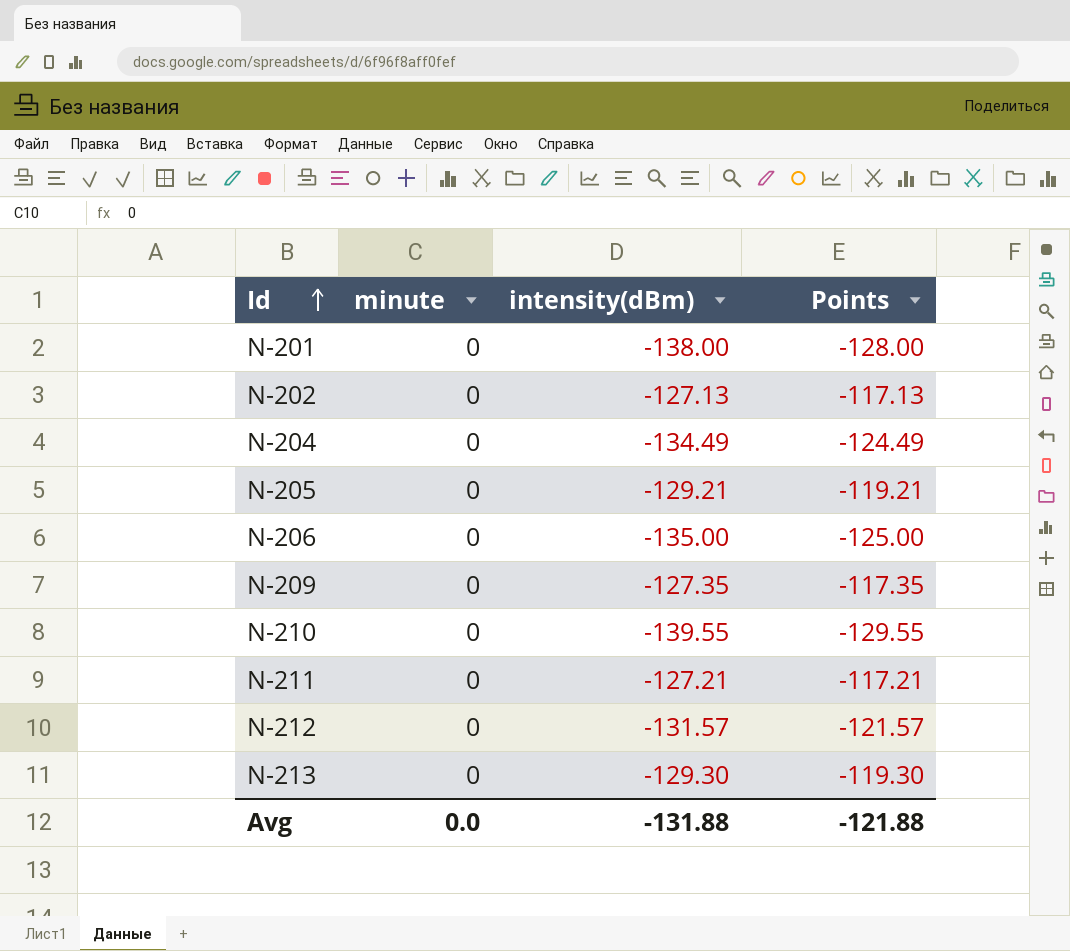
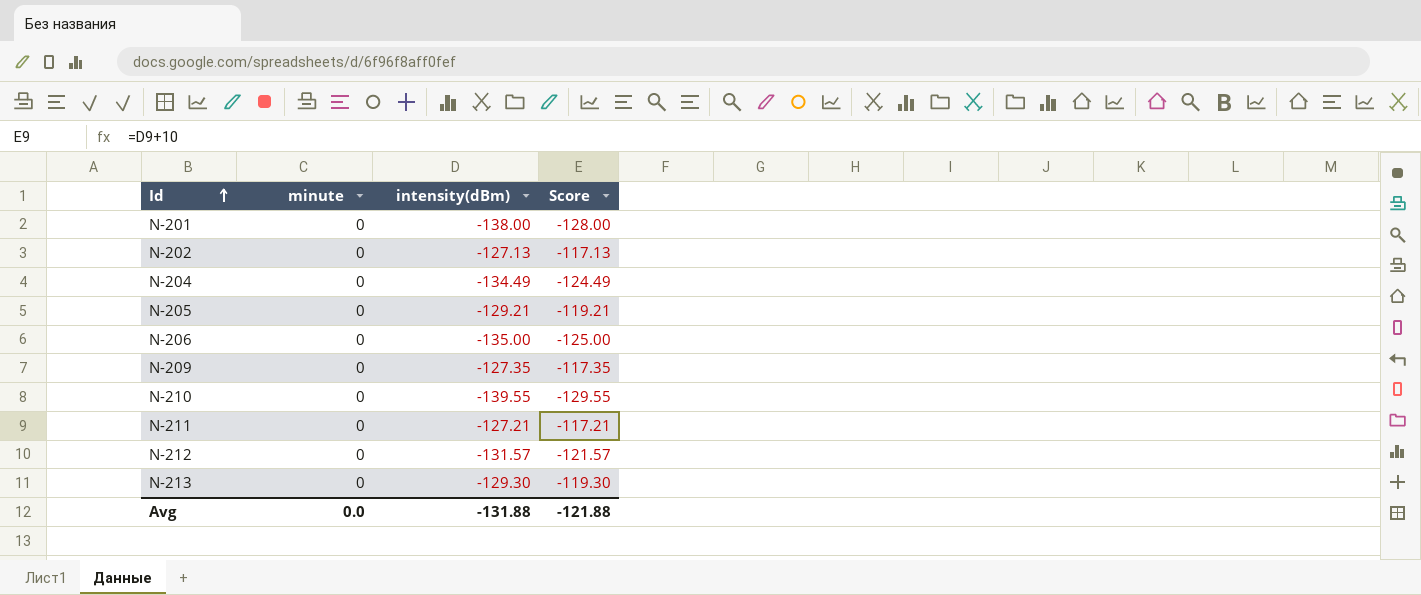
column name: Points -> Score

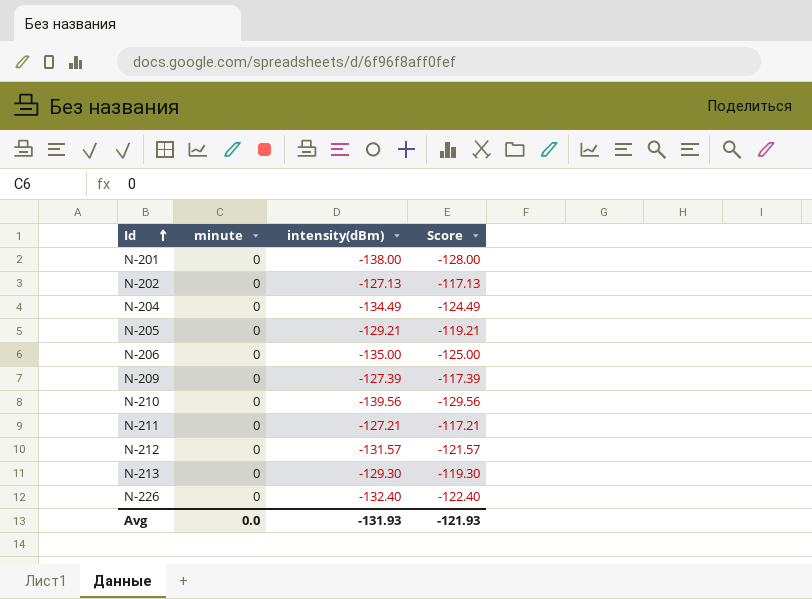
N-209 | intensity(dBm): -127.35 -> -127.39
N-209 | Score: -117.35 -> -117.39
N-210 | intensity(dBm): -139.55 -> -139.56
N-210 | Score: -129.55 -> -129.56
row N-226: none -> 0 | -132.40 | -122.40
Avg | intensity(dBm): -131.88 -> -131.93
Avg | Score: -121.88 -> -121.93

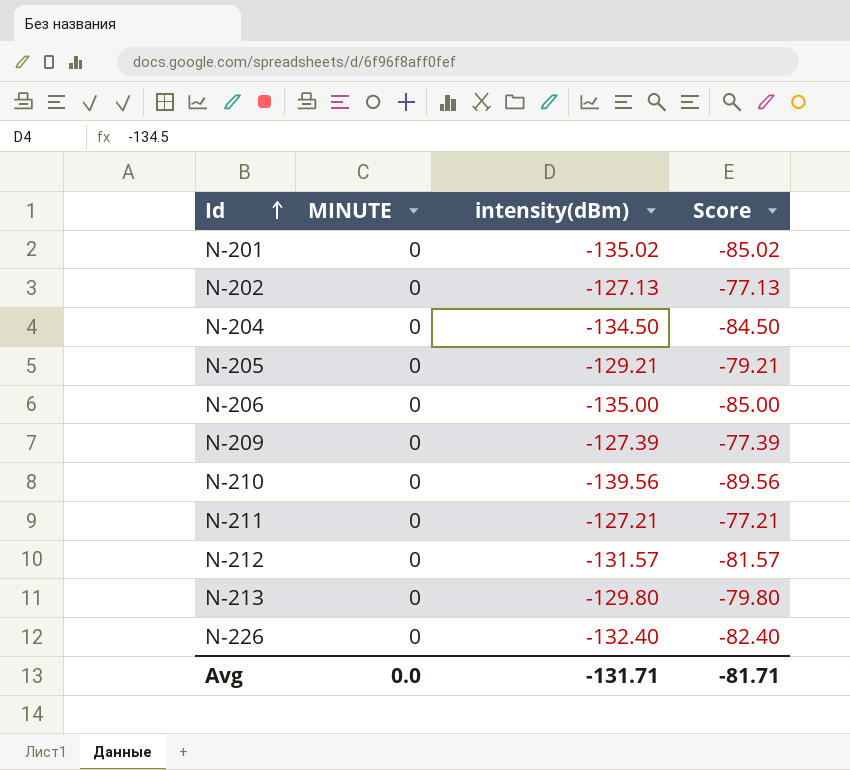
column name: minute -> MINUTE
column Score | formula: [intensity(dBm)] + 10 -> [intensity(dBm)] + 50
N-201 | intensity(dBm): -138.00 -> -135.02
N-204 | intensity(dBm): -134.49 -> -134.50
N-213 | intensity(dBm): -129.30 -> -129.80
Avg | intensity(dBm): -131.93 -> -131.71
Avg | Score: -121.93 -> -81.71

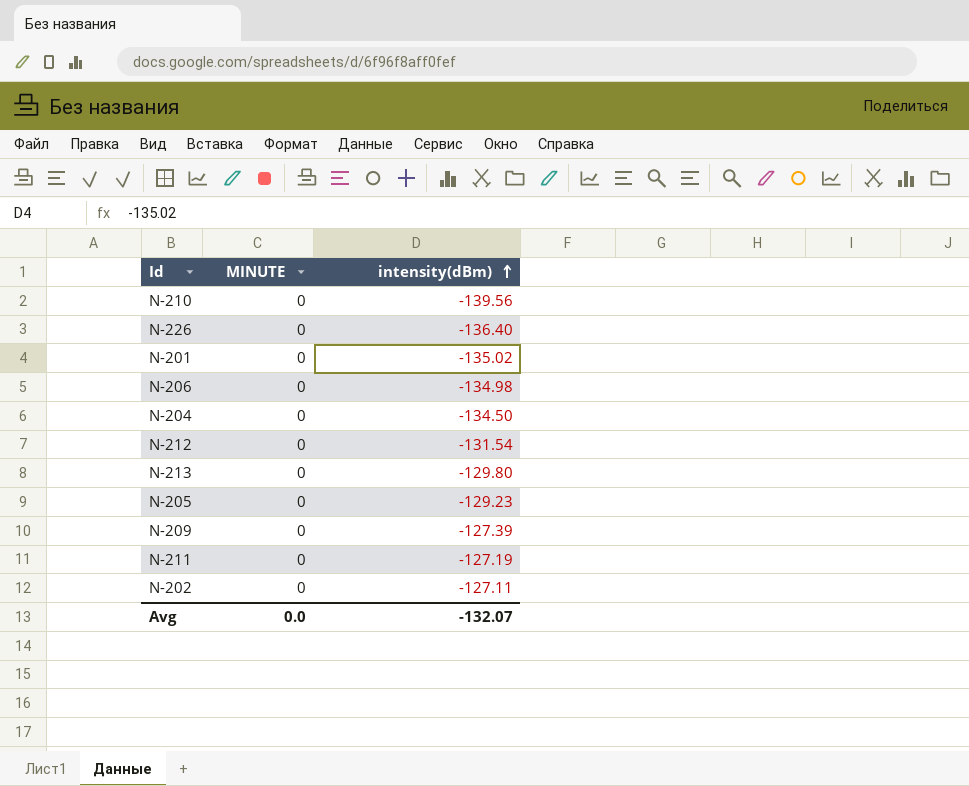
row order: Id ascending -> intensity(dBm) ascending
column Score | formula: [intensity(dBm)] + 50 -> none
N-226 | intensity(dBm): -132.40 -> -136.40
N-206 | intensity(dBm): -135.00 -> -134.98
N-212 | intensity(dBm): -131.57 -> -131.54
N-205 | intensity(dBm): -129.21 -> -129.23
N-211 | intensity(dBm): -127.21 -> -127.19
N-202 | intensity(dBm): -127.13 -> -127.11
Avg | intensity(dBm): -131.71 -> -132.07

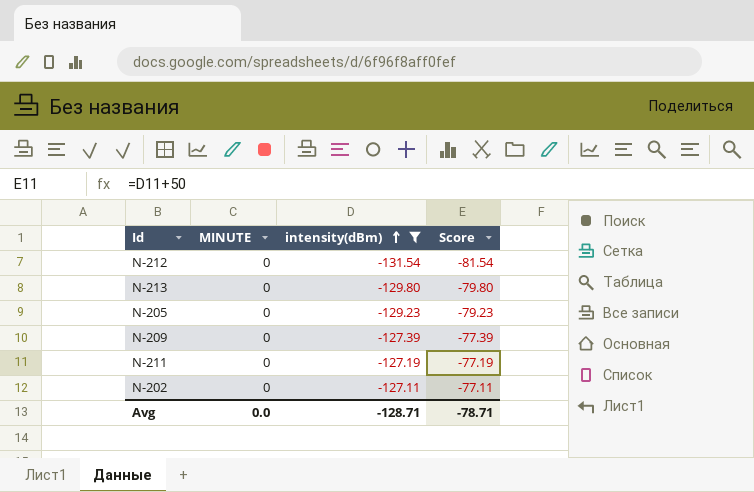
filter: none -> intensity(dBm) >= -131.54
column Score | formula: none -> [intensity(dBm)] + 50
Avg | intensity(dBm): -132.07 -> -128.71

